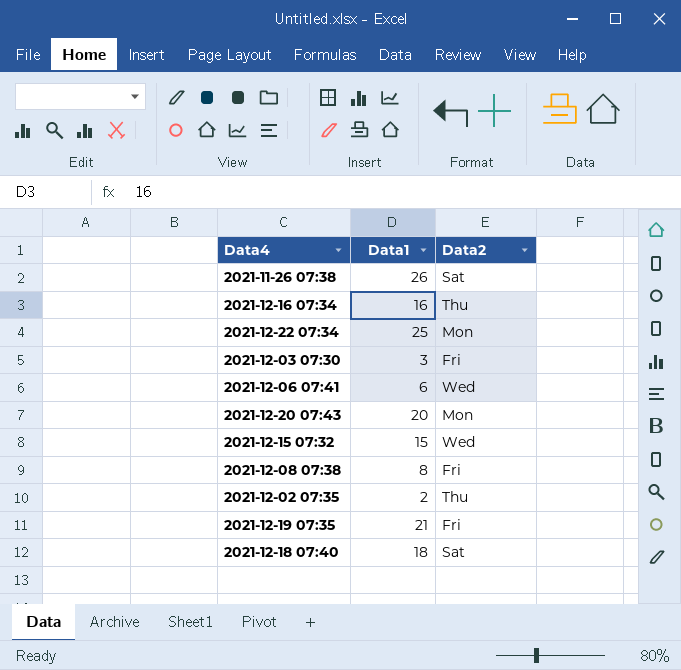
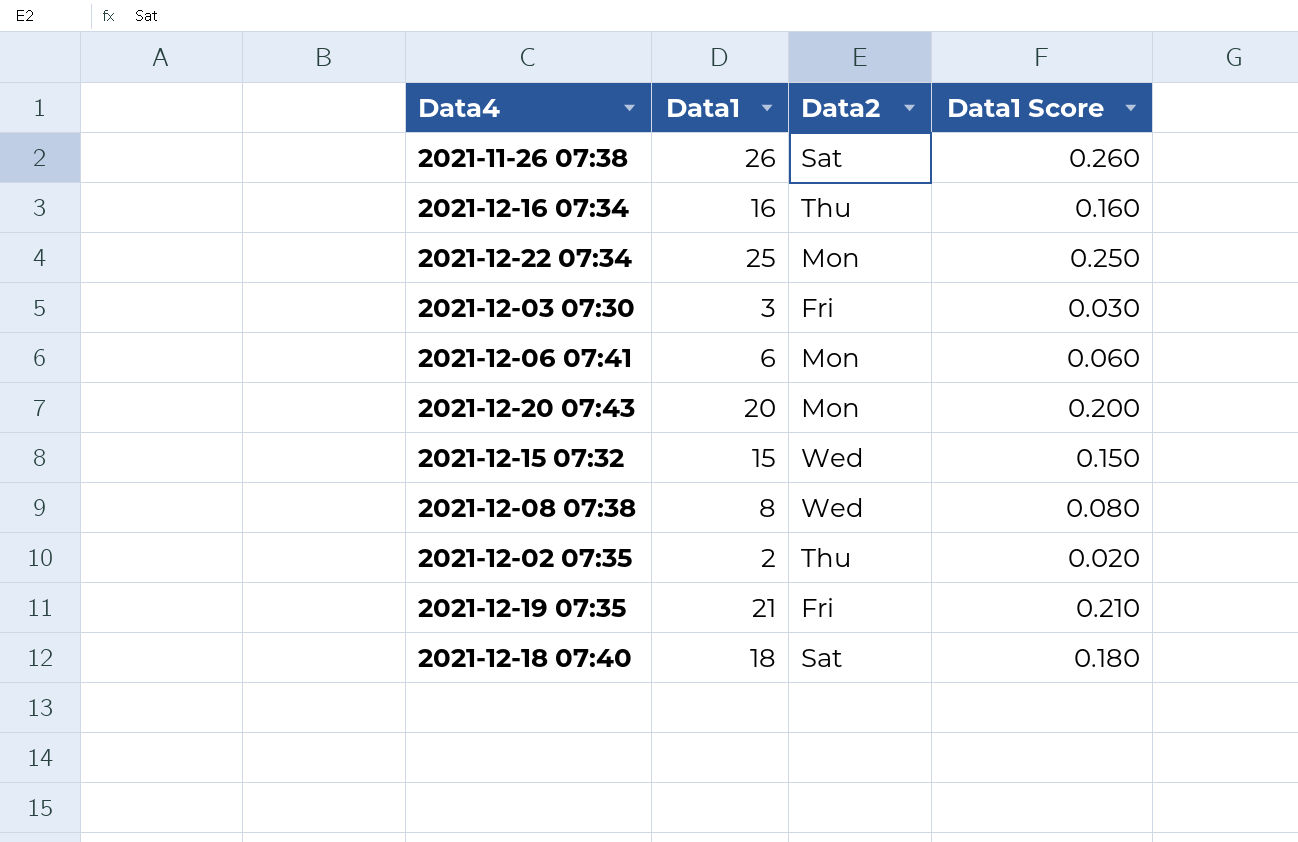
column Data1 Score | formula: none -> [Data1] * 0.01
2021-12-06 07:41 | Data2: Wed -> Mon
2021-12-08 07:38 | Data2: Fri -> Wed

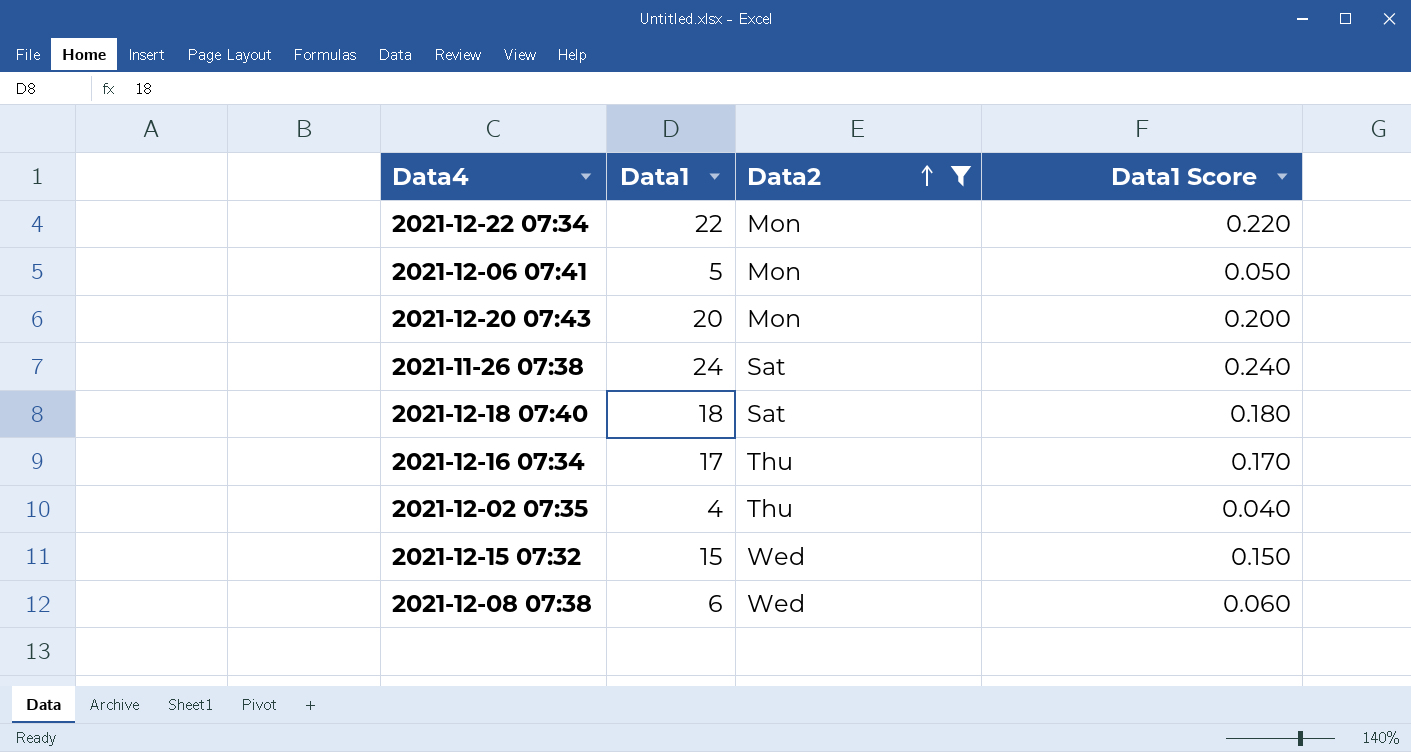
filter: none -> Data2 != Fri
row order: none -> Data2 ascending
2021-12-22 07:34 | Data1: 25 -> 22
2021-12-22 07:34 | Data1 Score: 0.250 -> 0.220
2021-12-06 07:41 | Data1: 6 -> 5
2021-12-06 07:41 | Data1 Score: 0.060 -> 0.050
2021-11-26 07:38 | Data1: 26 -> 24
2021-11-26 07:38 | Data1 Score: 0.260 -> 0.240
2021-12-16 07:34 | Data1: 16 -> 17
2021-12-16 07:34 | Data1 Score: 0.160 -> 0.170
2021-12-02 07:35 | Data1: 2 -> 4
2021-12-02 07:35 | Data1 Score: 0.020 -> 0.040
2021-12-08 07:38 | Data1: 8 -> 6
2021-12-08 07:38 | Data1 Score: 0.080 -> 0.060

